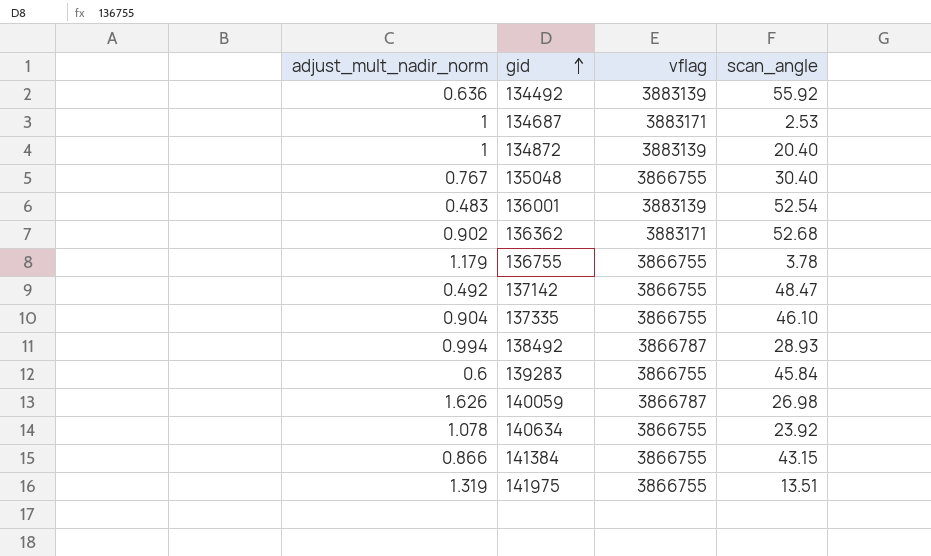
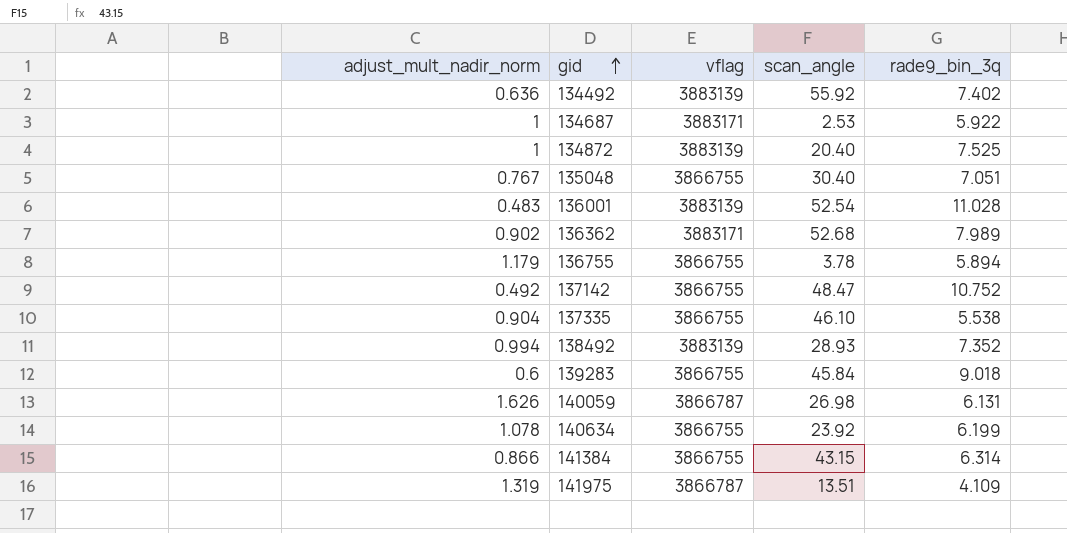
column rade9_bin_3q | position: none -> 5
138492 | vflag: 3866787 -> 3883139
141975 | vflag: 3866755 -> 3866787

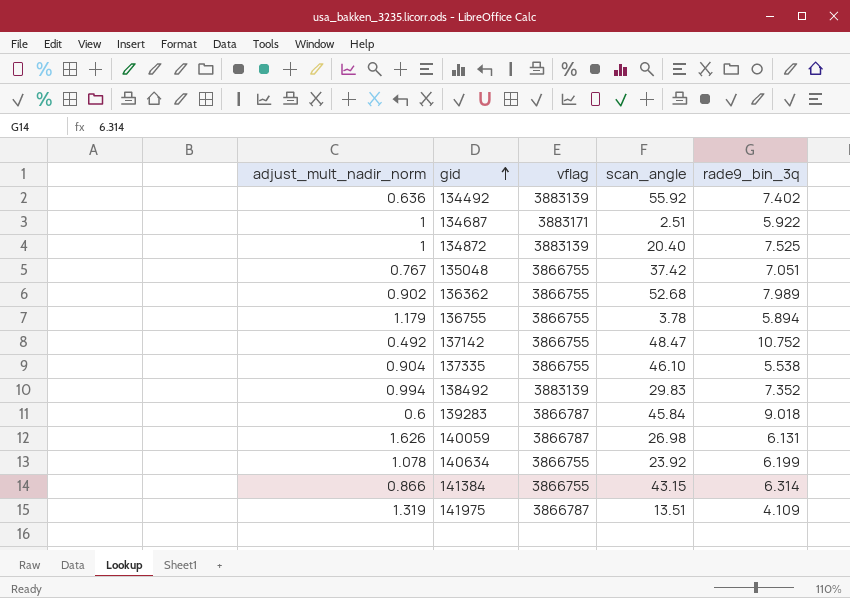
row 136001: 0.483 | 3883139 | 52.54 | 11.028 -> none
134687 | scan_angle: 2.53 -> 2.51
135048 | scan_angle: 30.40 -> 37.42
136362 | vflag: 3883171 -> 3866755
138492 | scan_angle: 28.93 -> 29.83
139283 | vflag: 3866755 -> 3866787

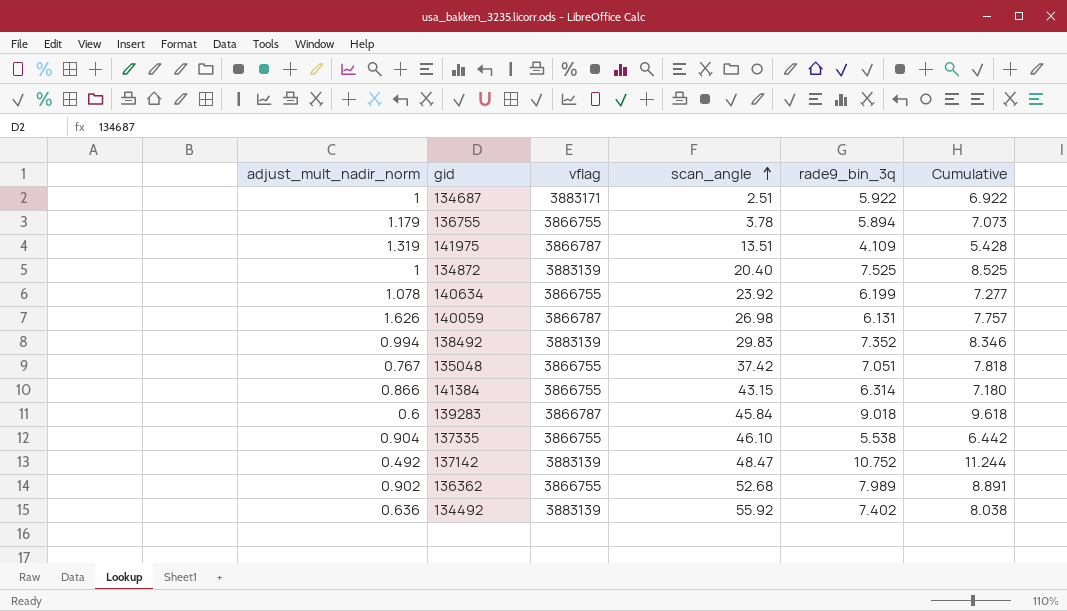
row order: gid ascending -> scan_angle ascending
column Cumulative | formula: none -> [adjust_mult_nadir_norm] + [rade9_bin_3q]
137142 | vflag: 3866755 -> 3883139

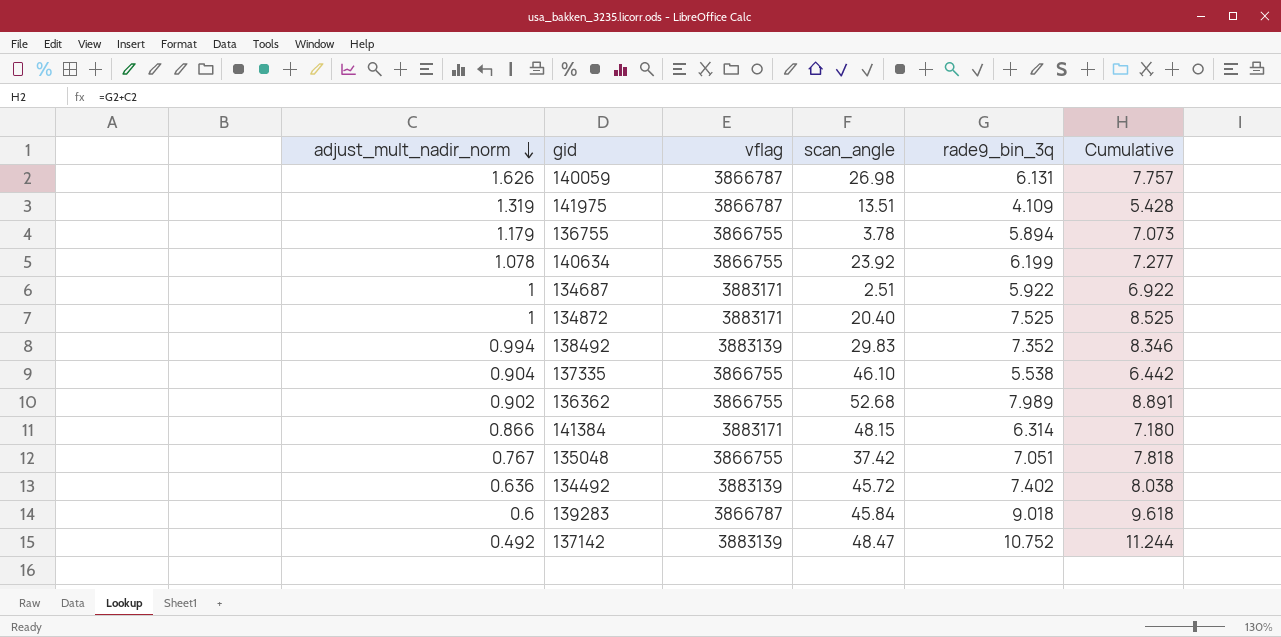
row order: scan_angle ascending -> adjust_mult_nadir_norm descending
134872 | vflag: 3883139 -> 3883171
141384 | vflag: 3866755 -> 3883171
141384 | scan_angle: 43.15 -> 48.15
134492 | scan_angle: 55.92 -> 45.72

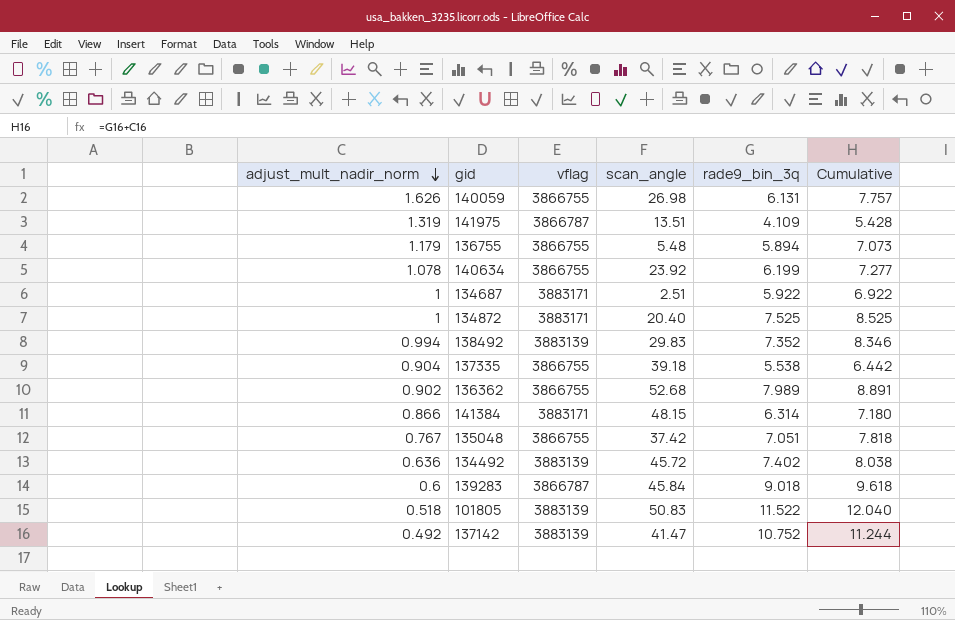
140059 | vflag: 3866787 -> 3866755
136755 | scan_angle: 3.78 -> 5.48
137335 | scan_angle: 46.10 -> 39.18
row 101805: none -> 0.518 | 3883139 | 50.83 | 11.522 | 12.040
137142 | scan_angle: 48.47 -> 41.47

